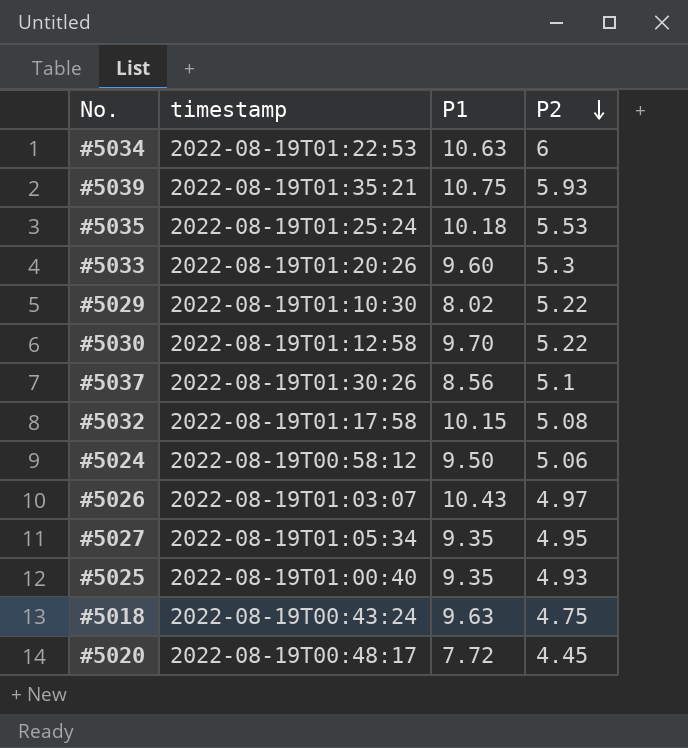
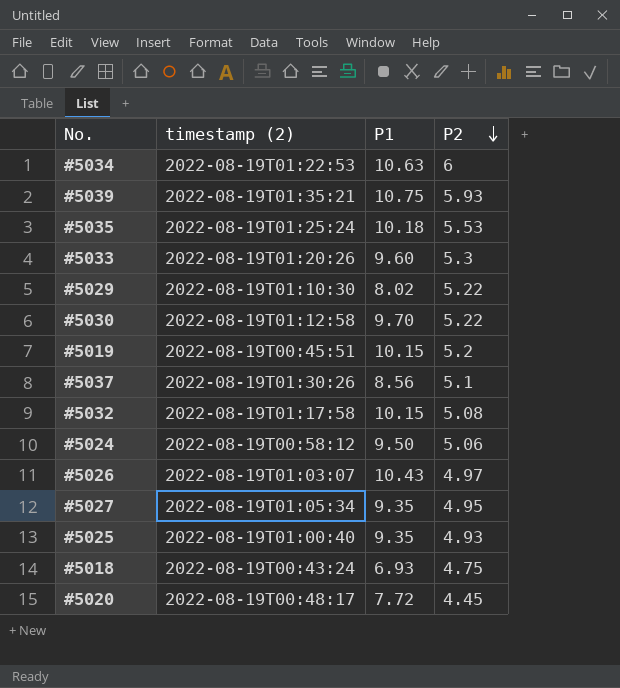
column name: timestamp -> timestamp (2)
row #5019: none -> 2022-08-19T00:45:51 | 10.15 | 5.2
#5018 | P1: 9.63 -> 6.93

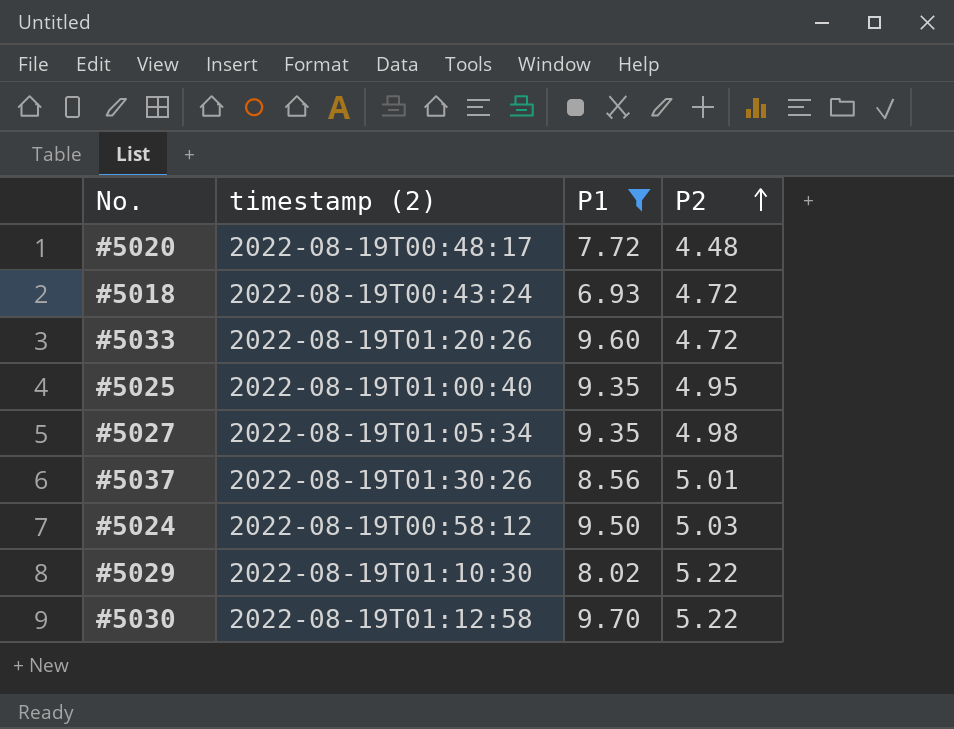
filter: none -> P1 <= 9.70
row order: P2 descending -> P2 ascending
#5020 | P2: 4.45 -> 4.48
#5018 | P2: 4.75 -> 4.72
#5033 | P2: 5.3 -> 4.72
#5025 | P2: 4.93 -> 4.95
#5027 | P2: 4.95 -> 4.98
#5037 | P2: 5.1 -> 5.01
#5024 | P2: 5.06 -> 5.03

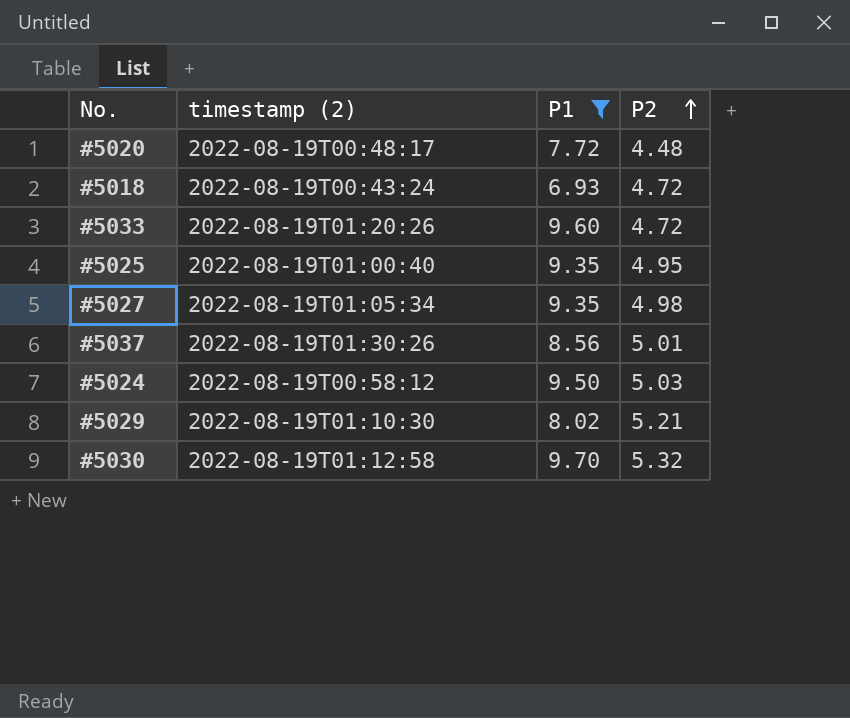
#5029 | P2: 5.22 -> 5.21
#5030 | P2: 5.22 -> 5.32

